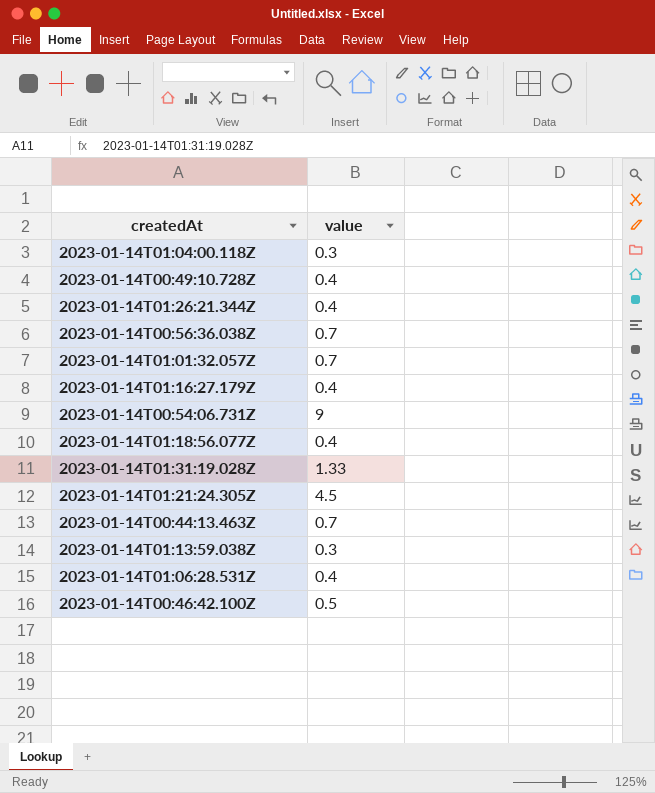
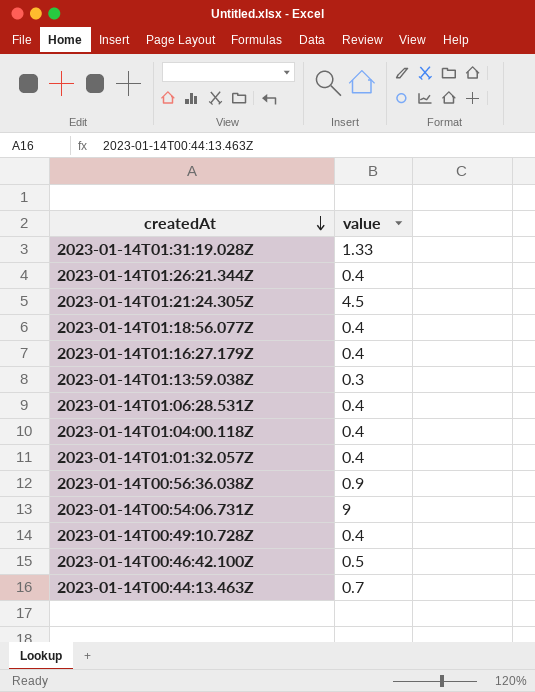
row order: none -> createdAt descending
2023-01-14T01:04:00.118Z | value: 0.3 -> 0.4
2023-01-14T01:01:32.057Z | value: 0.7 -> 0.4
2023-01-14T00:56:36.038Z | value: 0.7 -> 0.9

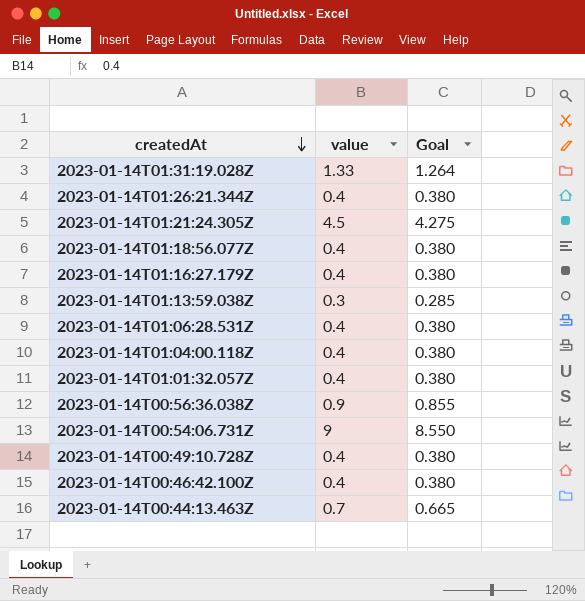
column Goal | formula: none -> [value] * 0.95
2023-01-14T00:46:42.100Z | value: 0.5 -> 0.4

